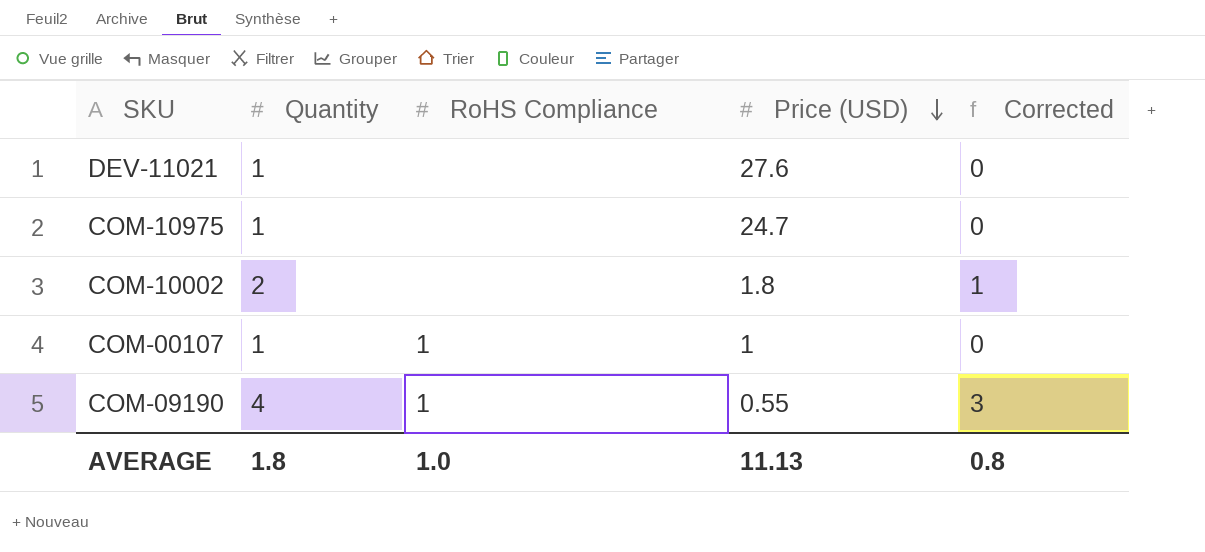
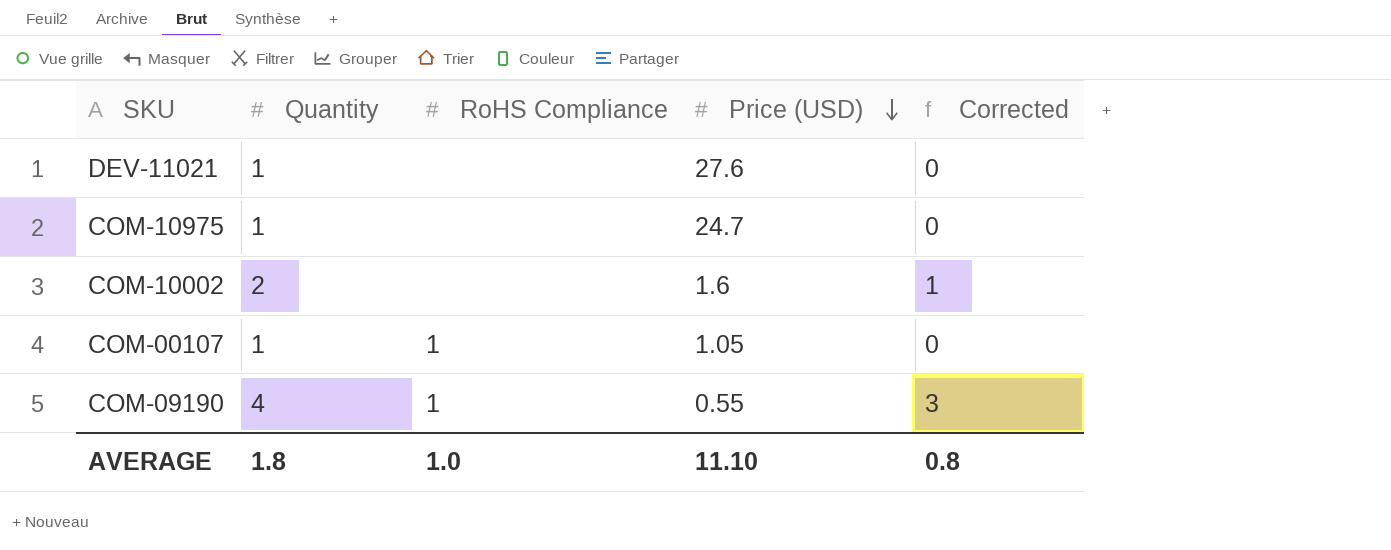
COM-10002 | Price (USD): 1.8 -> 1.6
COM-00107 | Price (USD): 1 -> 1.05
AVERAGE | Price (USD): 11.13 -> 11.10

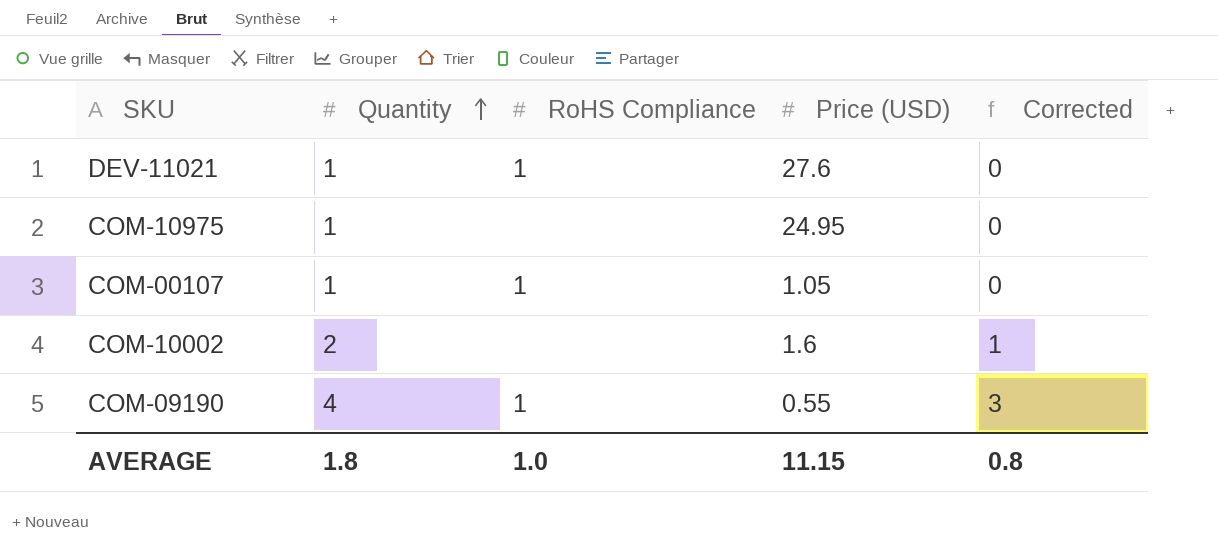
row order: Price (USD) descending -> Quantity ascending
DEV-11021 | RoHS Compliance: none -> 1
COM-10975 | Price (USD): 24.7 -> 24.95
AVERAGE | Price (USD): 11.10 -> 11.15

